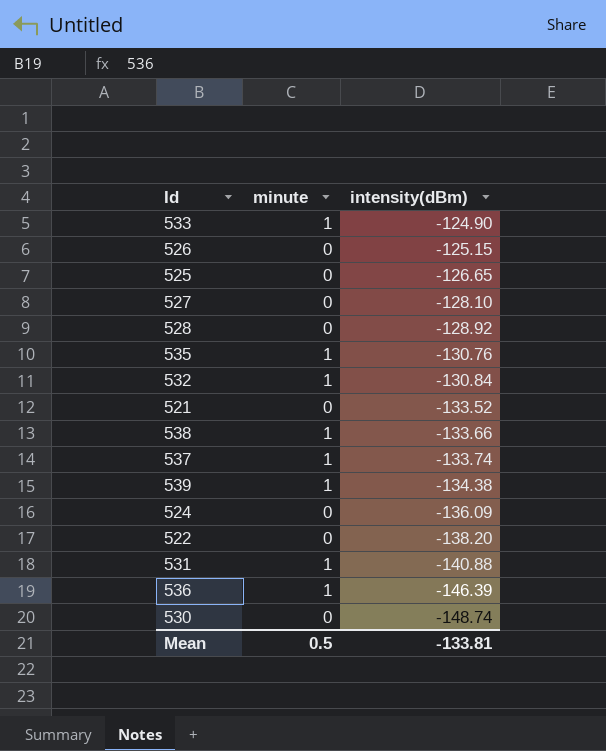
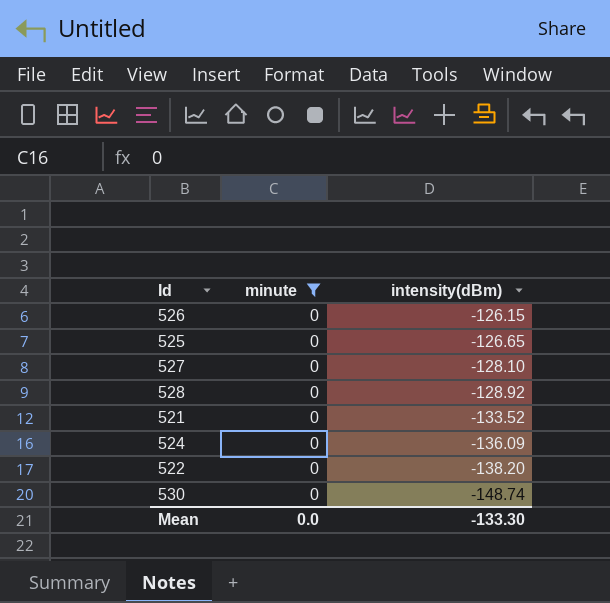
filter: none -> minute = 0
526 | intensity(dBm): -125.15 -> -126.15
Mean | minute: 0.5 -> 0.0
Mean | intensity(dBm): -133.81 -> -133.30

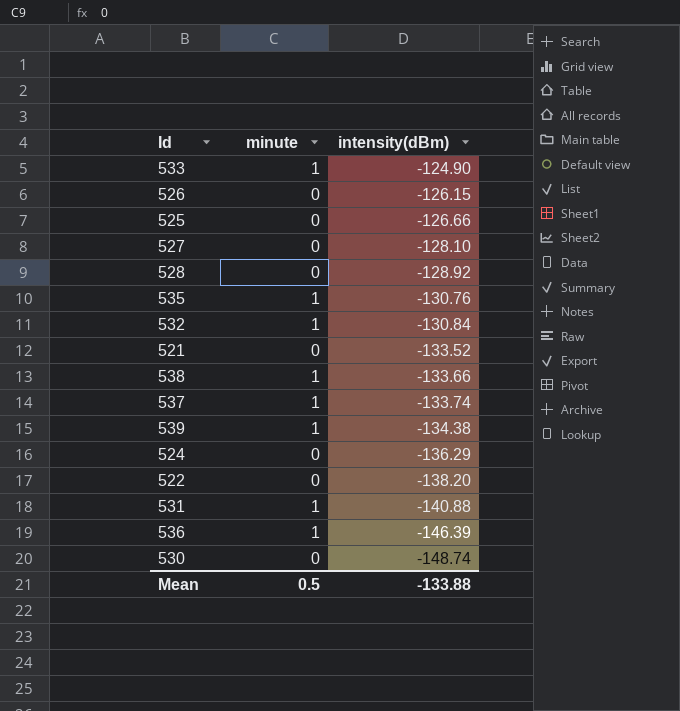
filter: minute = 0 -> none
525 | intensity(dBm): -126.65 -> -126.66
524 | intensity(dBm): -136.09 -> -136.29
Mean | minute: 0.0 -> 0.5
Mean | intensity(dBm): -133.30 -> -133.88

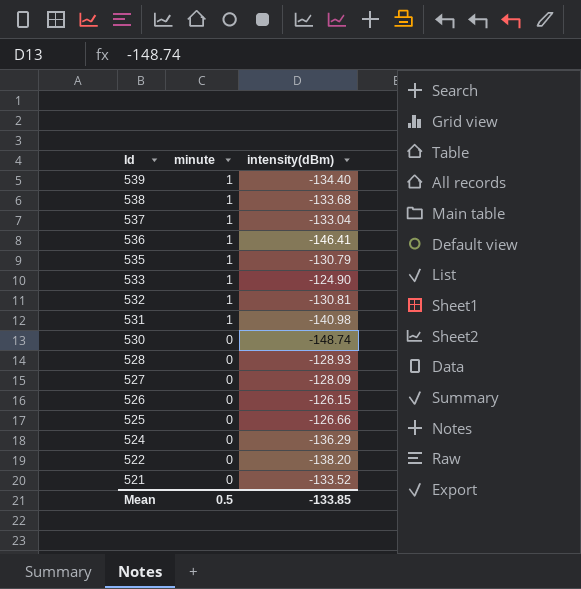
row order: intensity(dBm) descending -> Id descending
539 | intensity(dBm): -134.38 -> -134.40
538 | intensity(dBm): -133.66 -> -133.68
537 | intensity(dBm): -133.74 -> -133.04
536 | intensity(dBm): -146.39 -> -146.41
535 | intensity(dBm): -130.76 -> -130.79
532 | intensity(dBm): -130.84 -> -130.81
531 | intensity(dBm): -140.88 -> -140.98
528 | intensity(dBm): -128.92 -> -128.93
527 | intensity(dBm): -128.10 -> -128.09
Mean | intensity(dBm): -133.88 -> -133.85

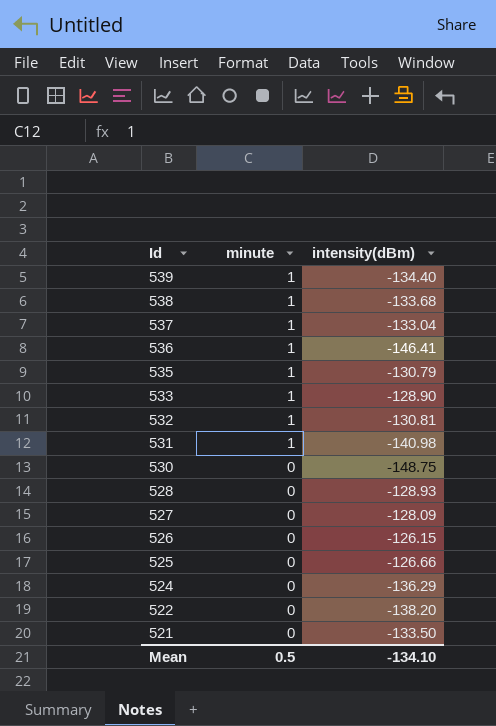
533 | intensity(dBm): -124.90 -> -128.90
530 | intensity(dBm): -148.74 -> -148.75
521 | intensity(dBm): -133.52 -> -133.50
Mean | intensity(dBm): -133.85 -> -134.10

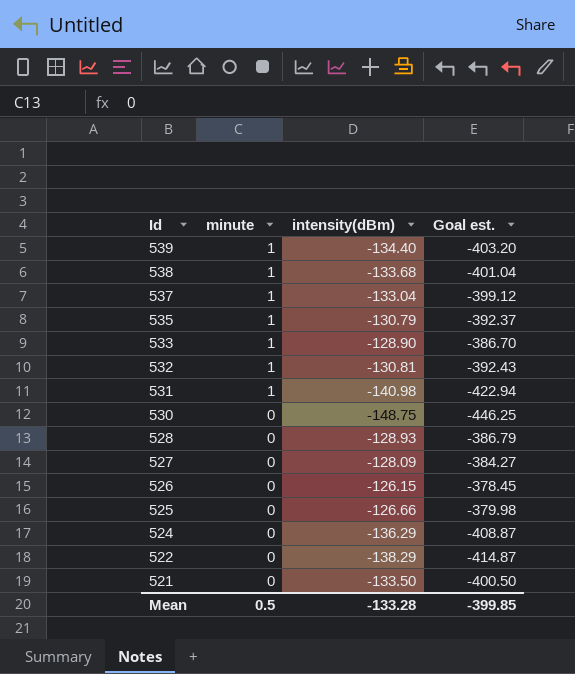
column Goal est. | formula: none -> [intensity(dBm)] * 3
row 536: 1 | -146.41 -> none
522 | intensity(dBm): -138.20 -> -138.29
Mean | intensity(dBm): -134.10 -> -133.28

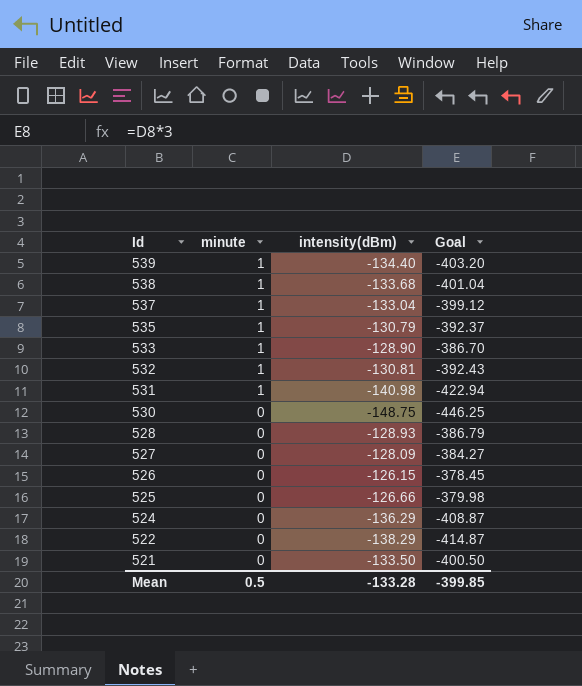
column name: Goal est. -> Goal

